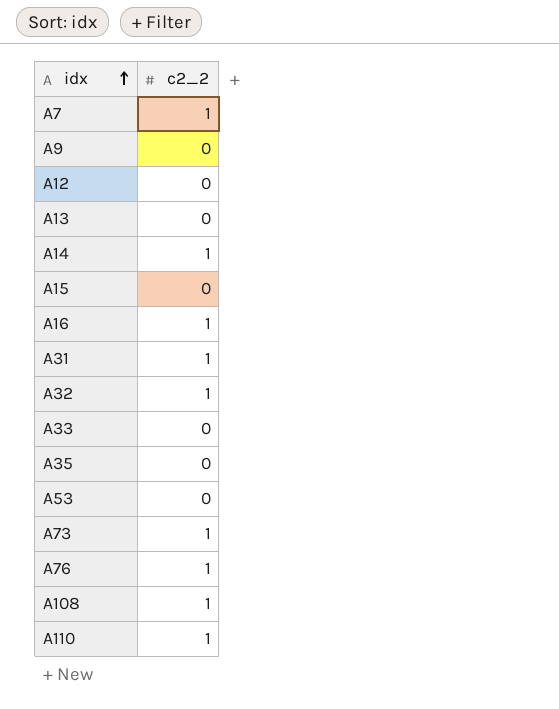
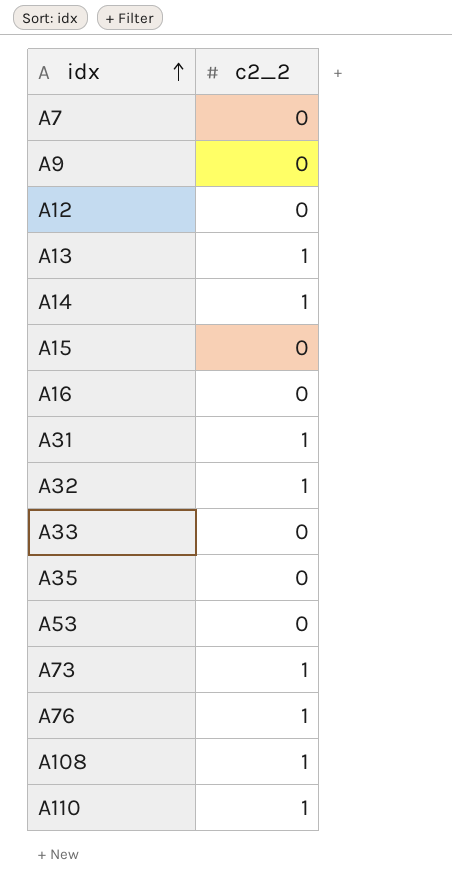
A7 | c2_2: 1 -> 0
A13 | c2_2: 0 -> 1
A16 | c2_2: 1 -> 0

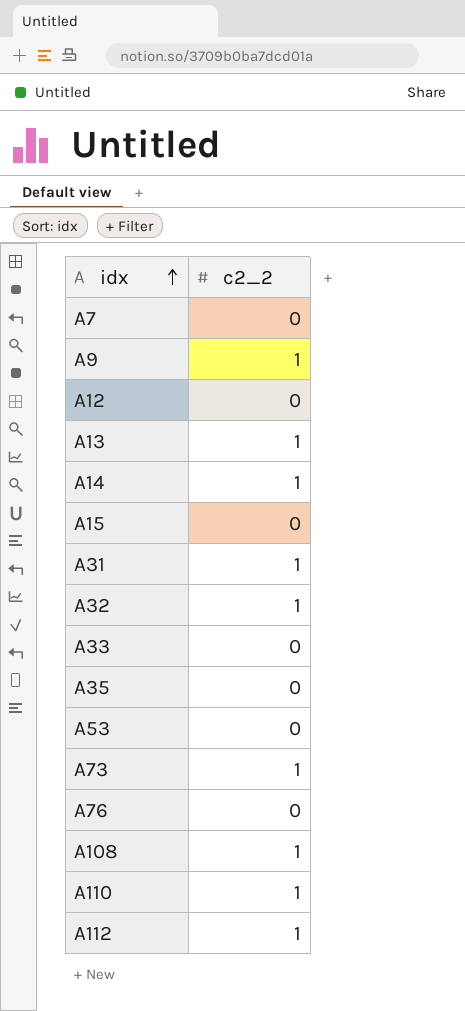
row A16: 0 -> none
A9 | c2_2: 0 -> 1
A76 | c2_2: 1 -> 0
row A112: none -> 1

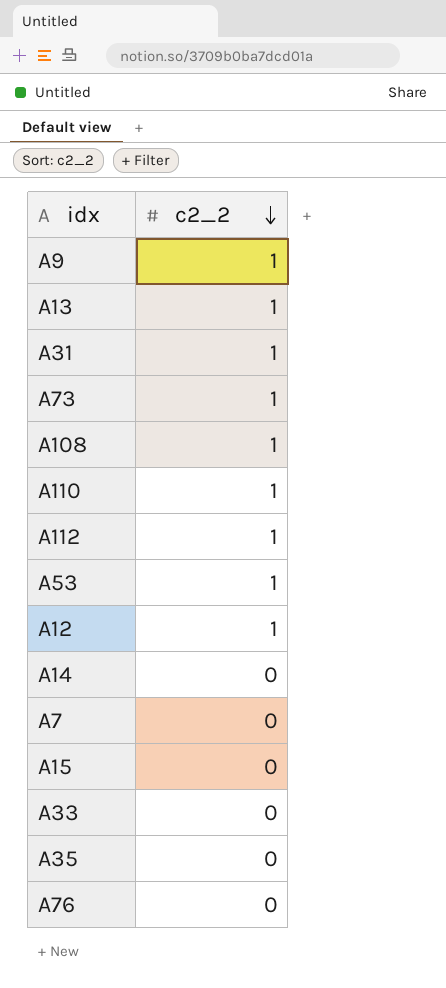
row order: idx ascending -> c2_2 descending
row A32: 1 -> none
A53 | c2_2: 0 -> 1
A12 | c2_2: 0 -> 1
A14 | c2_2: 1 -> 0

